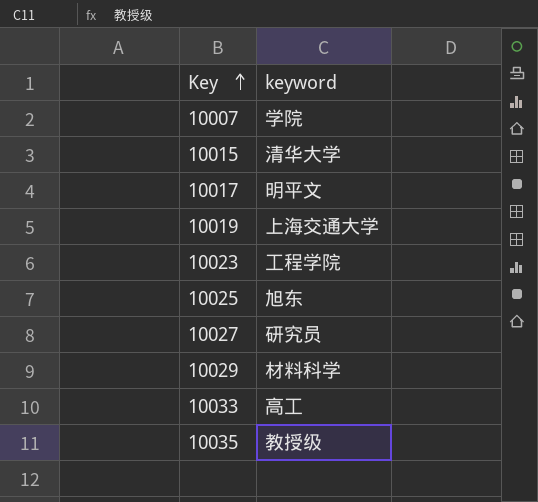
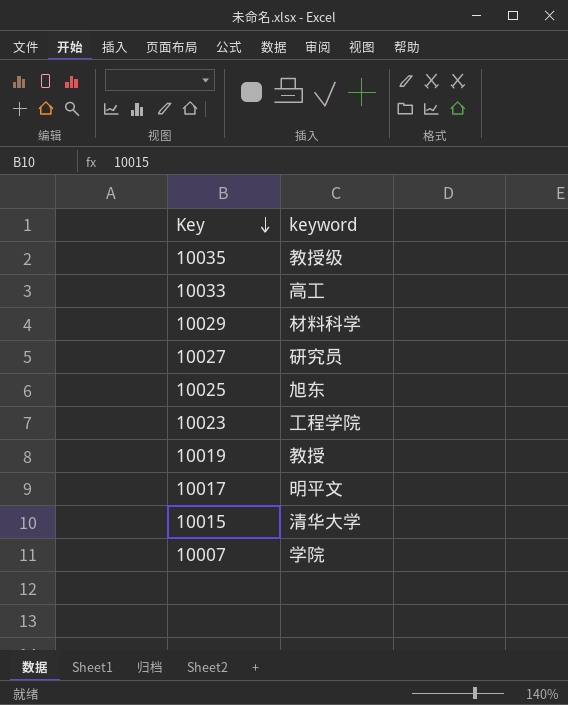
row order: Key ascending -> Key descending
10019 | keyword: 上海交通大学 -> 教授

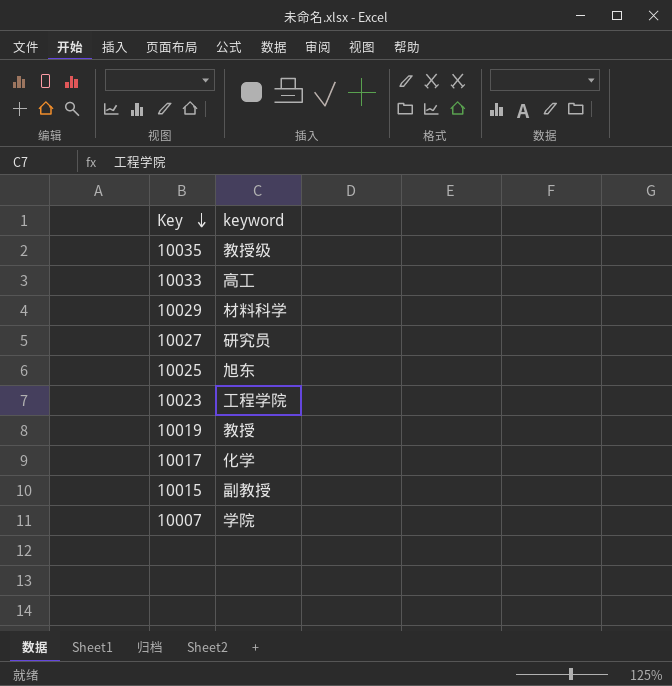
10017 | keyword: 明平文 -> 化学
10015 | keyword: 清华大学 -> 副教授

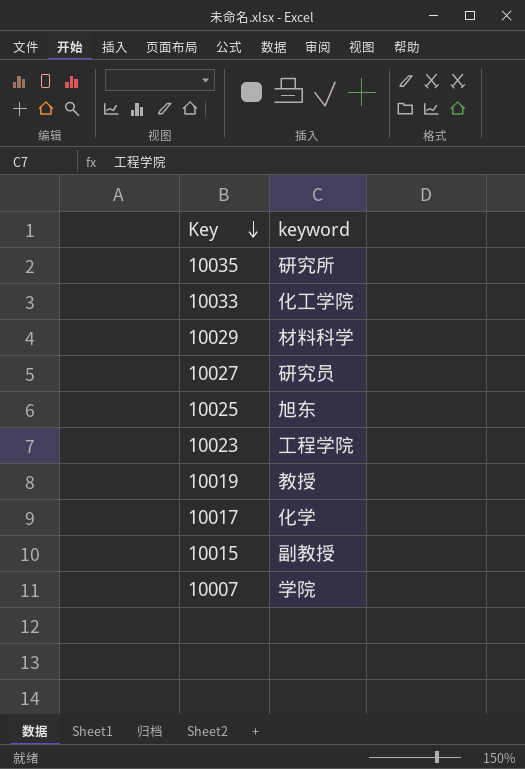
10035 | keyword: 教授级 -> 研究所
10033 | keyword: 高工 -> 化工学院

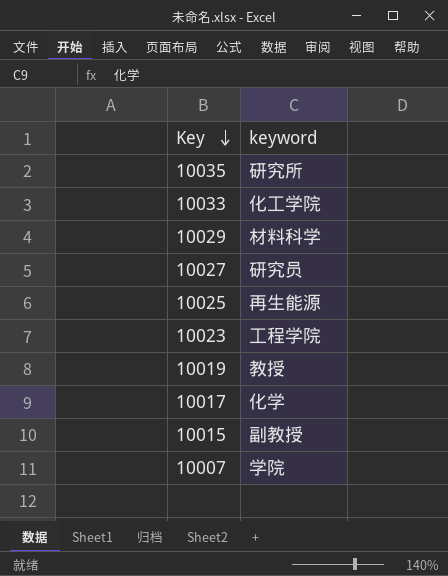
10025 | keyword: 旭东 -> 再生能源

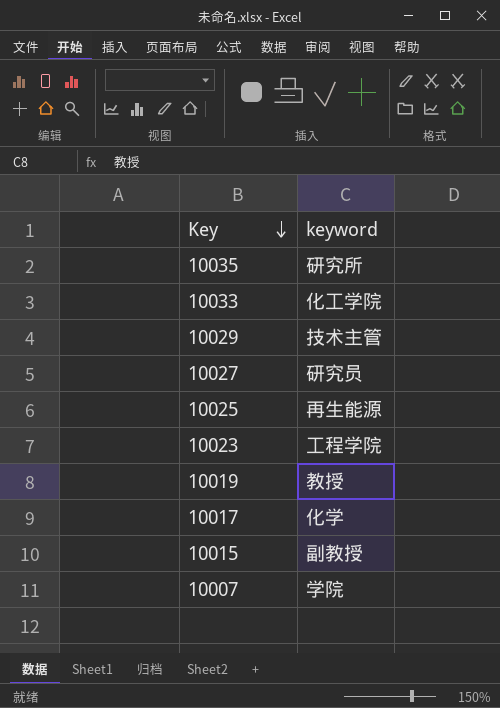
10029 | keyword: 材料科学 -> 技术主管

